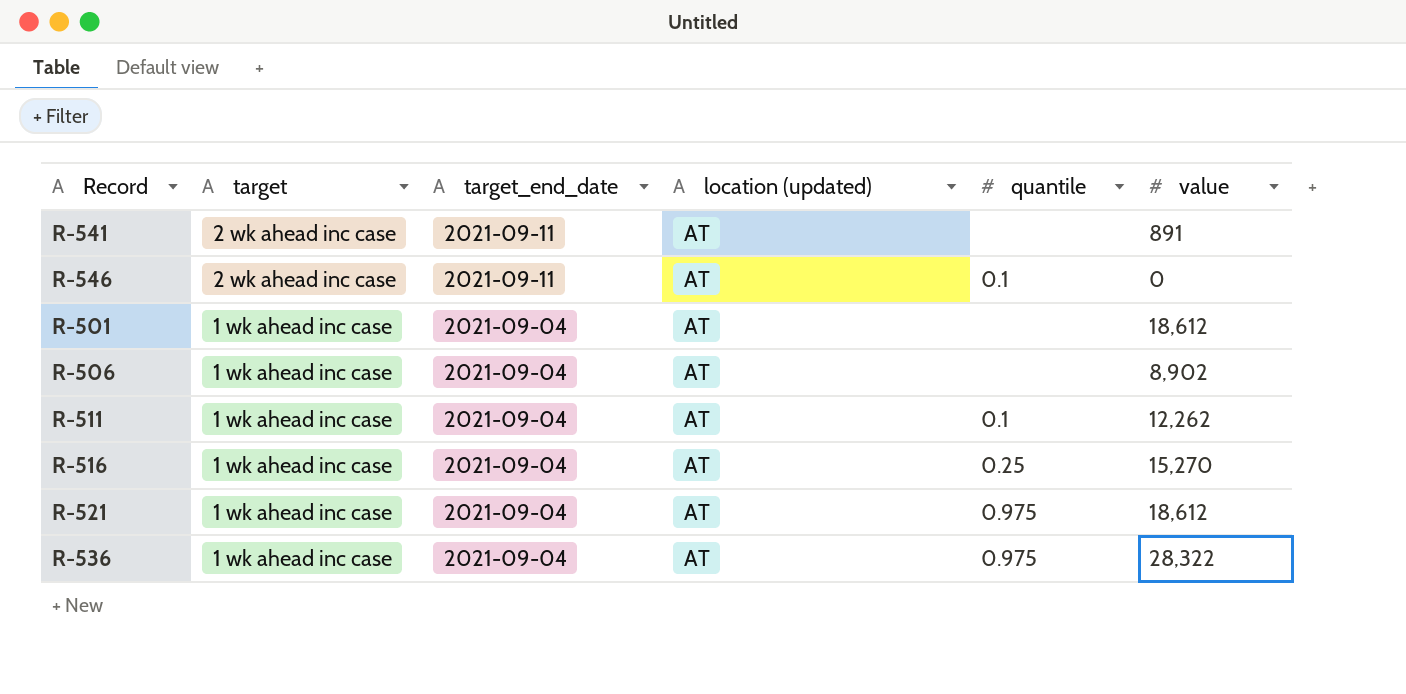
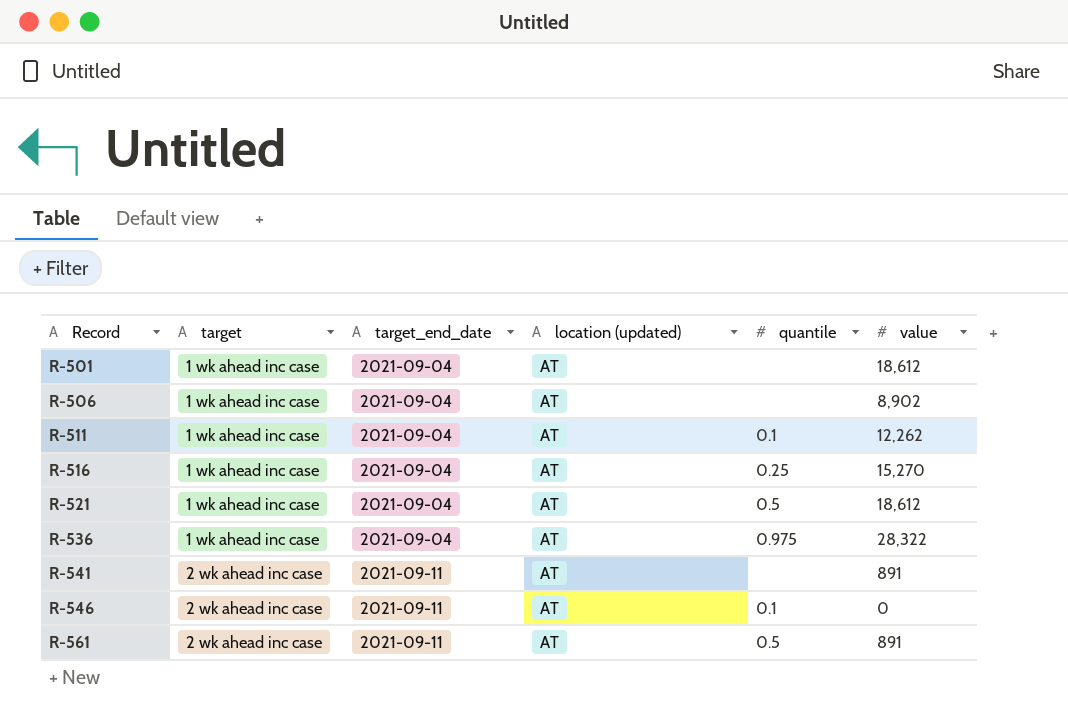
row order: target descending -> Record ascending
R-521 | quantile: 0.975 -> 0.5
row R-561: none -> 2 wk ahead inc case | 2021-09-11 | AT | 0.5 | 891

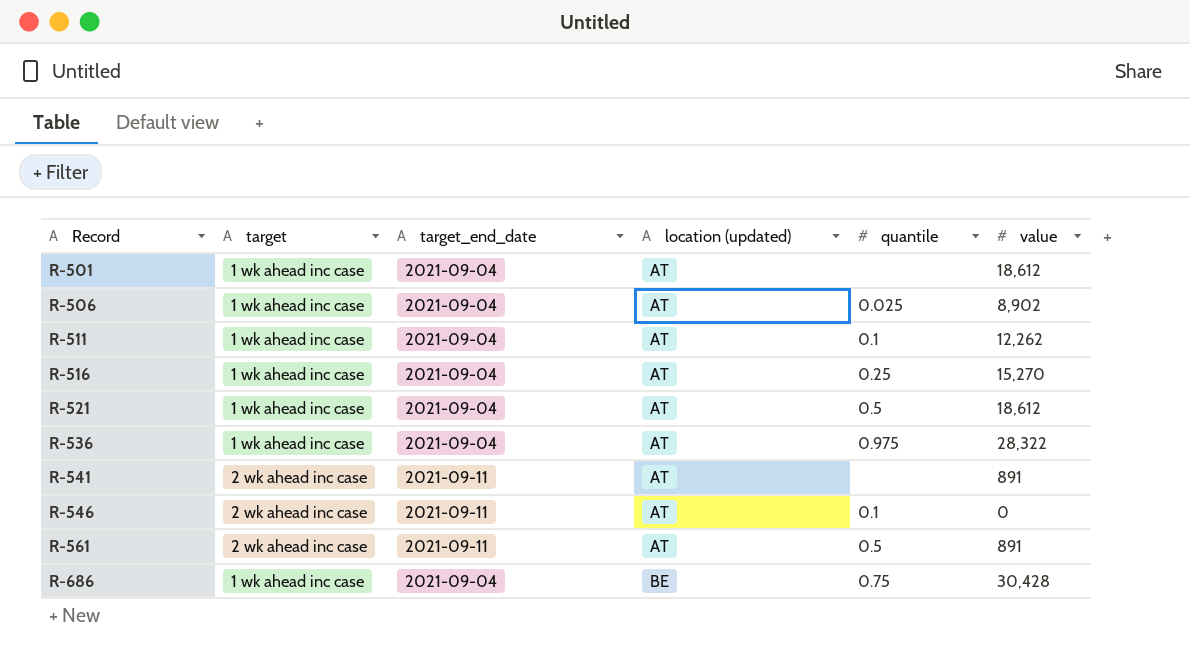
R-506 | quantile: none -> 0.025
row R-686: none -> 1 wk ahead inc case | 2021-09-04 | BE | 0.75 | 30,428

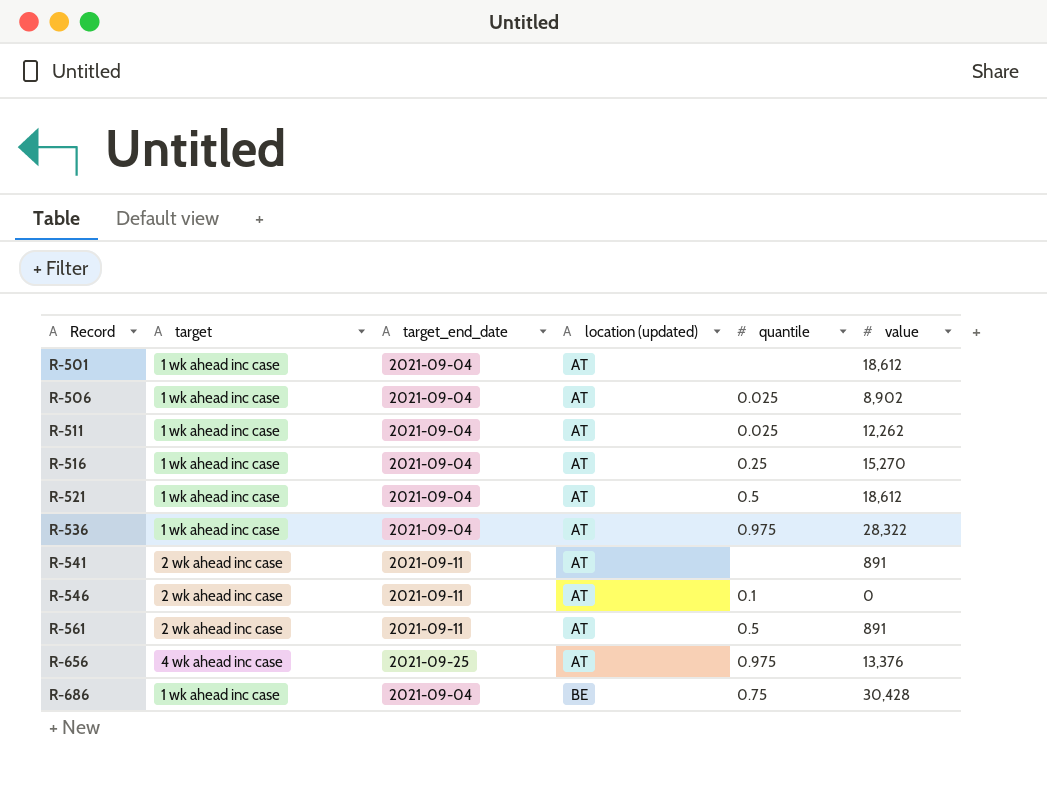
R-511 | quantile: 0.1 -> 0.025
row R-656: none -> 4 wk ahead inc case | 2021-09-25 | AT | 0.975 | 13,376

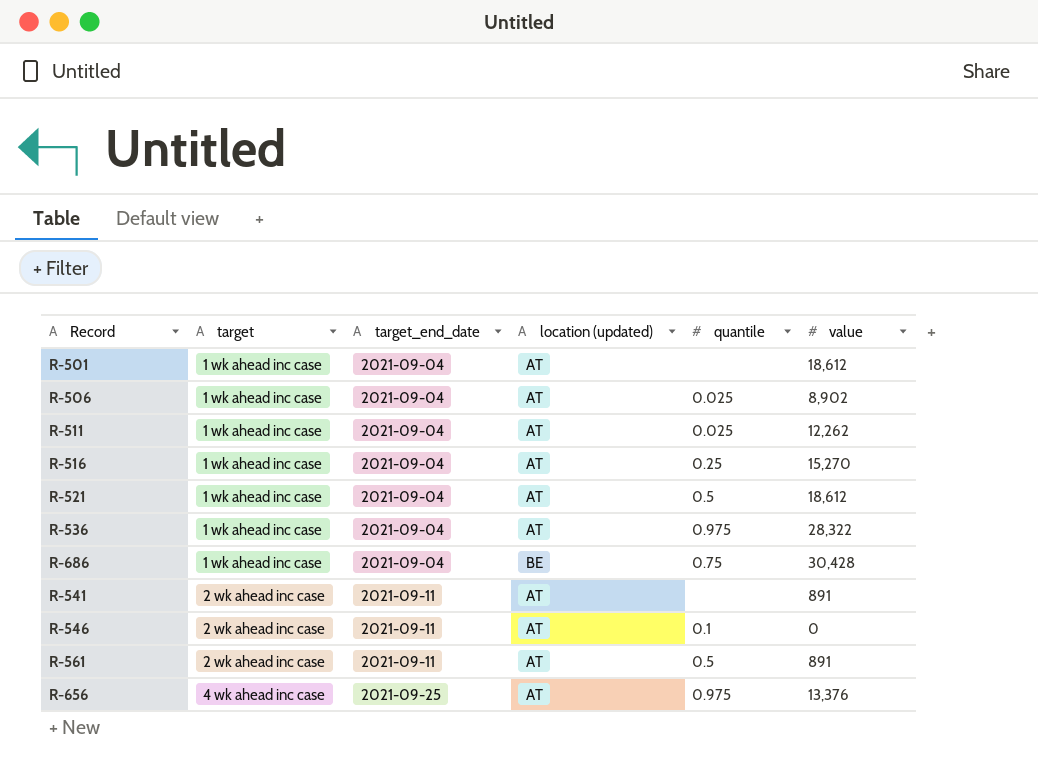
row order: Record ascending -> target ascending

